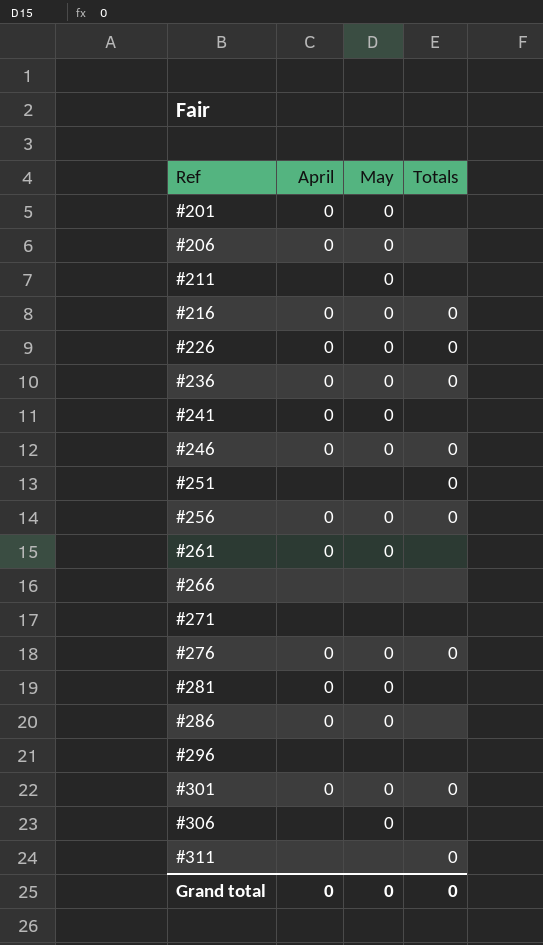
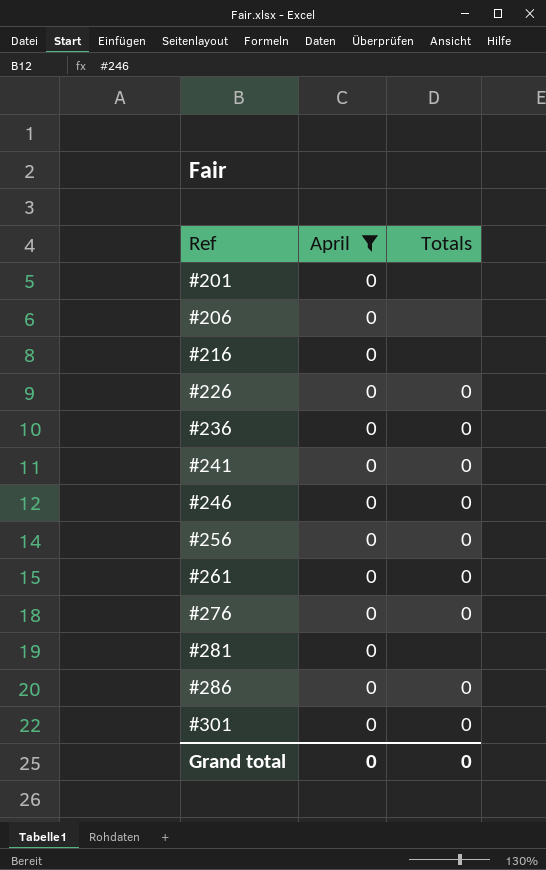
filter: none -> April = 0
column May | position: 3 -> none
#216 | Totals: 0 -> none
#241 | Totals: none -> 0
#261 | Totals: none -> 0
#286 | Totals: none -> 0

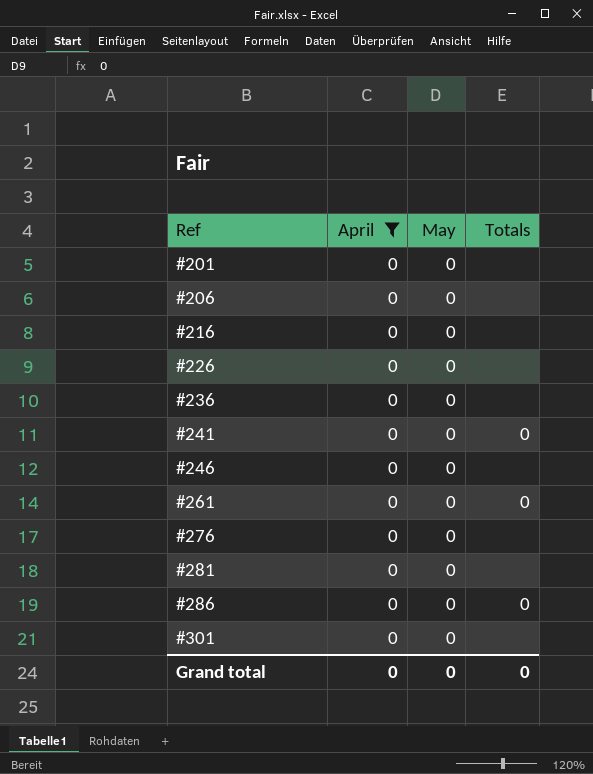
column May | position: none -> 3
row #256: 0 | 0 -> none
#226 | Totals: 0 -> none
#236 | Totals: 0 -> none
#246 | Totals: 0 -> none
#276 | Totals: 0 -> none
#301 | Totals: 0 -> none

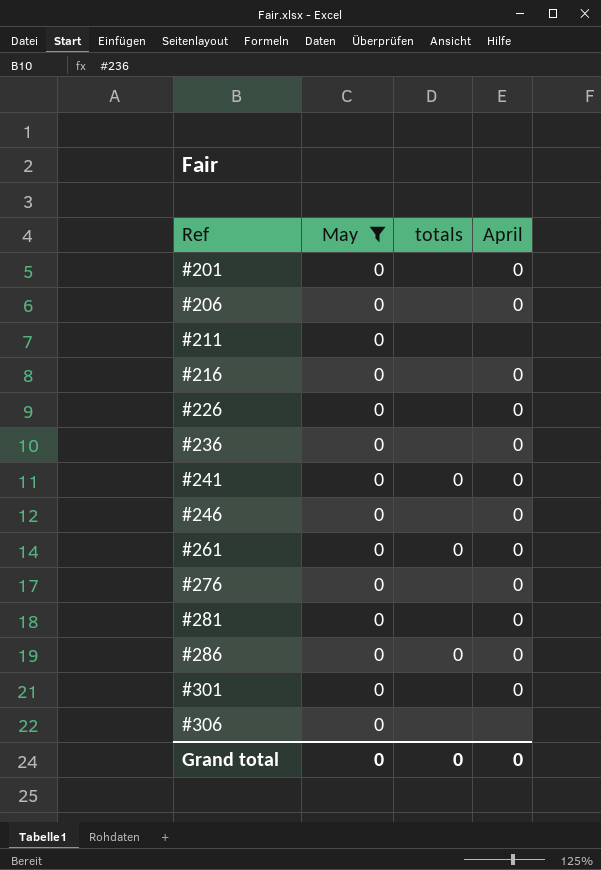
filter: April = 0 -> May = 0
column name: Totals -> totals
column April | position: 2 -> 4

